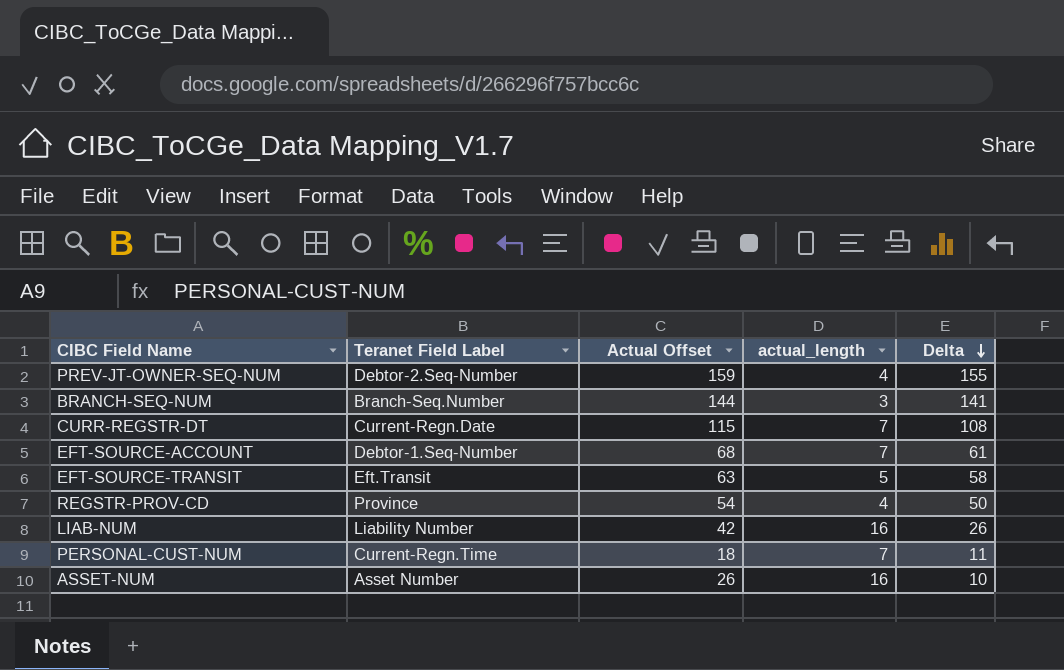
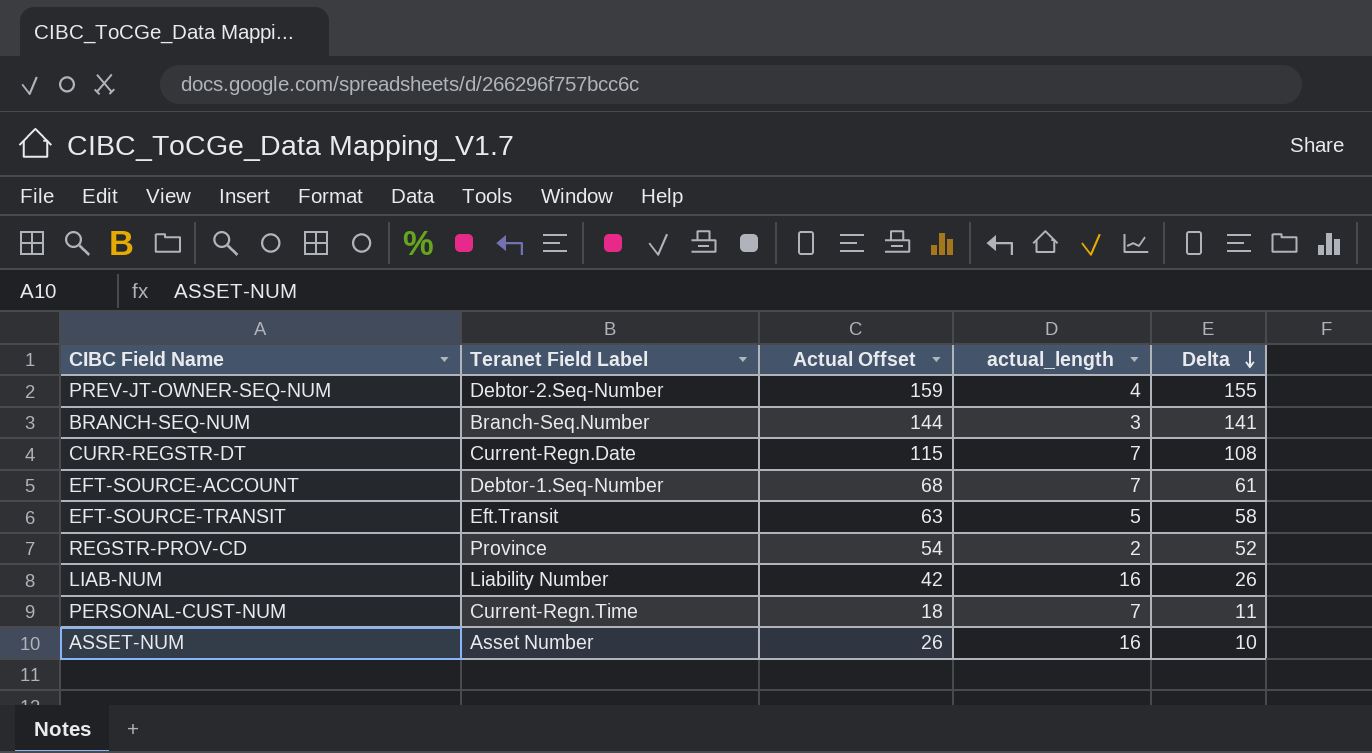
REGSTR-PROV-CD | actual_length: 4 -> 2
REGSTR-PROV-CD | Delta: 50 -> 52

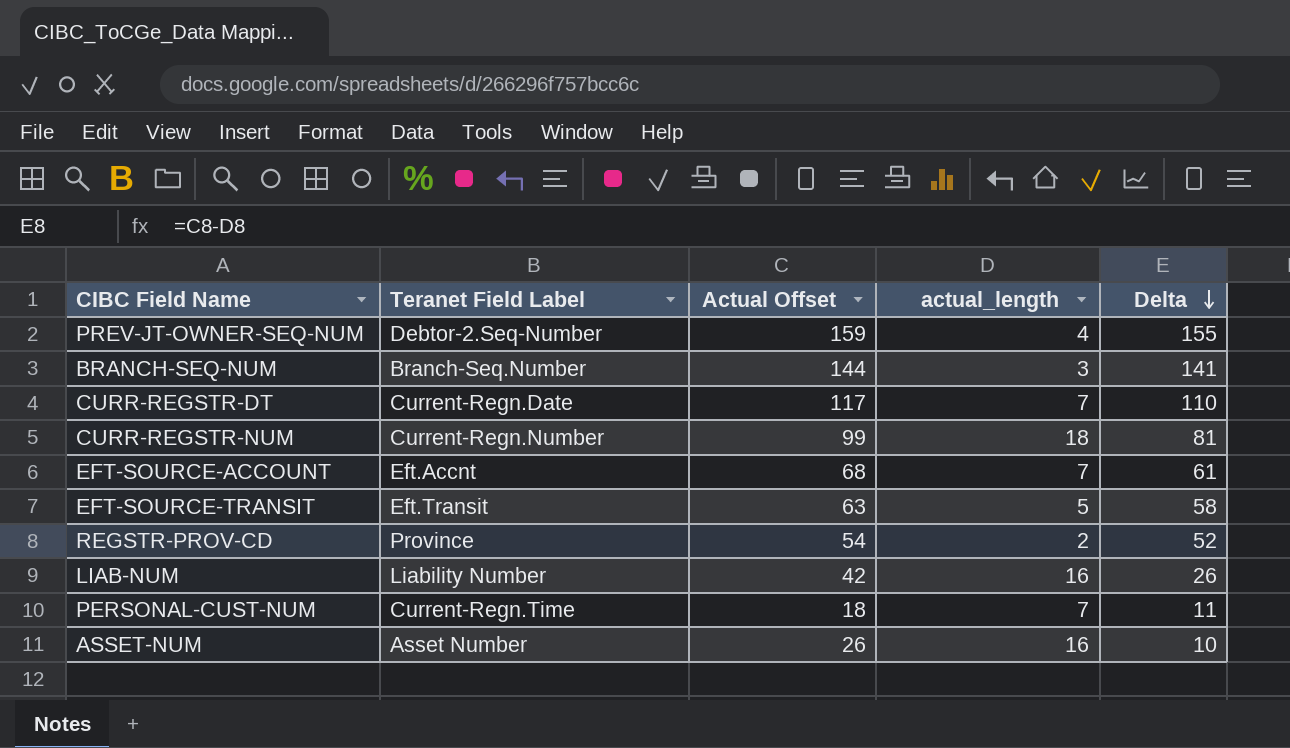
CURR-REGSTR-DT | Actual Offset: 115 -> 117
CURR-REGSTR-DT | Delta: 108 -> 110
row CURR-REGSTR-NUM: none -> Current-Regn.Number | 99 | 18 | 81
EFT-SOURCE-ACCOUNT | Teranet Field Label: Debtor-1.Seq-Number -> Eft.Accnt

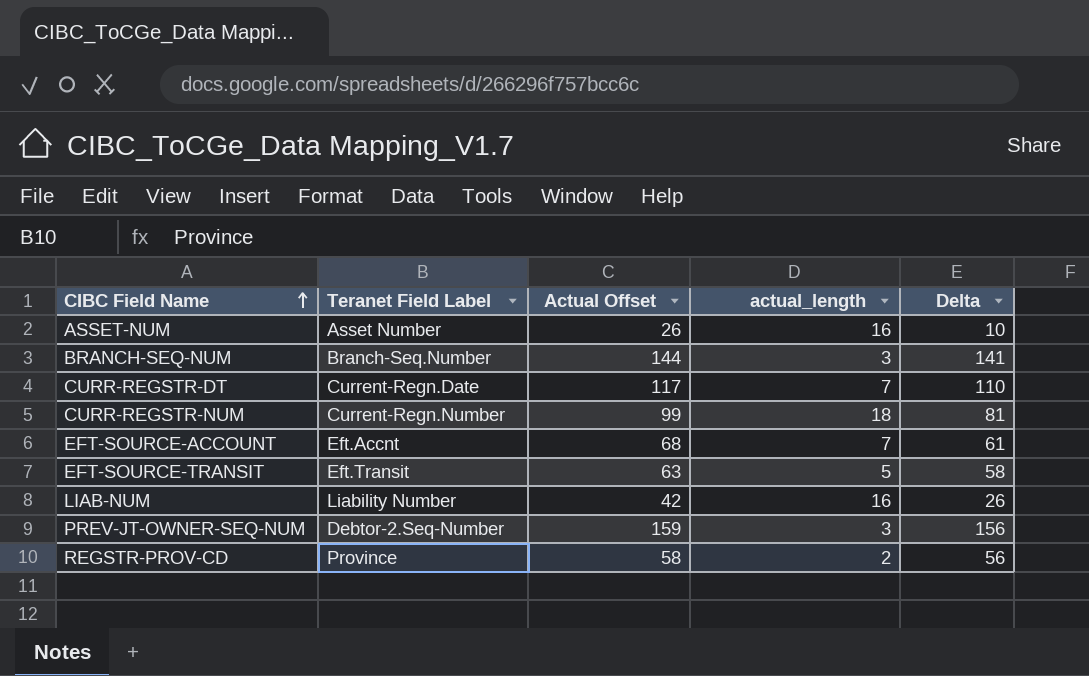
row order: Delta descending -> CIBC Field Name ascending
row PERSONAL-CUST-NUM: Current-Regn.Time | 18 | 7 | 11 -> none
PREV-JT-OWNER-SEQ-NUM | actual_length: 4 -> 3
PREV-JT-OWNER-SEQ-NUM | Delta: 155 -> 156
REGSTR-PROV-CD | Actual Offset: 54 -> 58
REGSTR-PROV-CD | Delta: 52 -> 56

